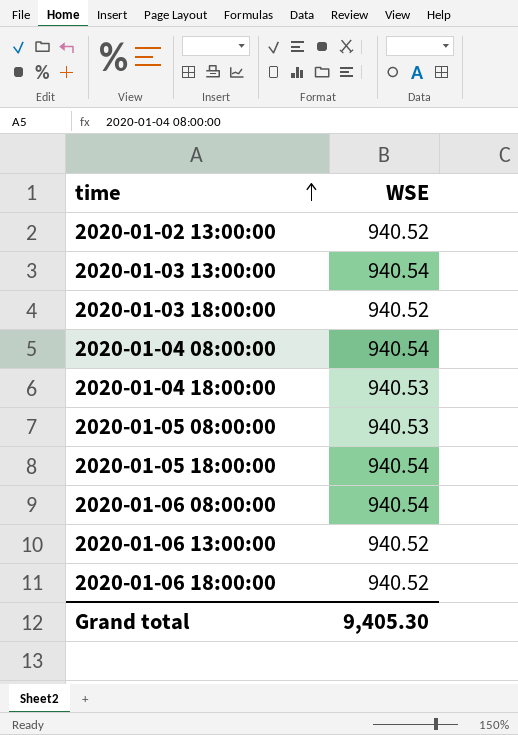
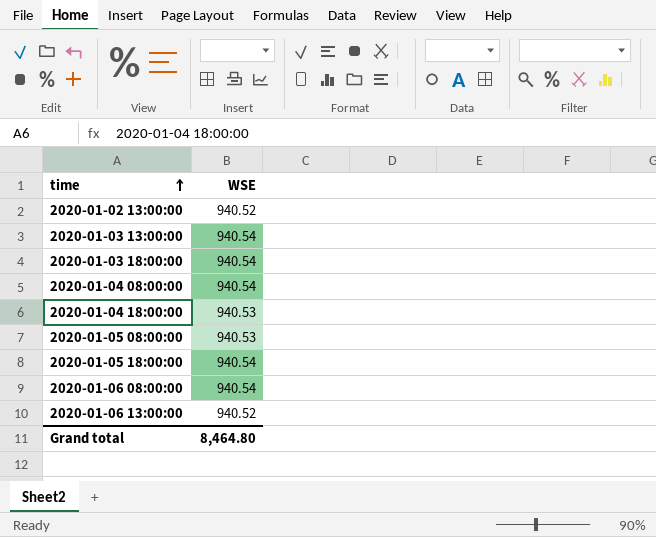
row 2020-01-06 18:00:00: 940.52 -> none
2020-01-03 18:00:00 | WSE: 940.52 -> 940.54
Grand total | WSE: 9,405.30 -> 8,464.80

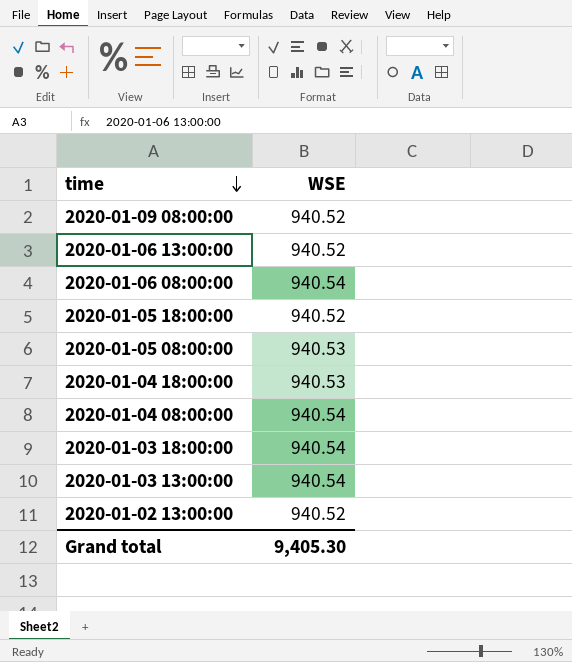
row order: time ascending -> time descending
row 2020-01-09 08:00:00: none -> 940.52
2020-01-05 18:00:00 | WSE: 940.54 -> 940.52
Grand total | WSE: 8,464.80 -> 9,405.30

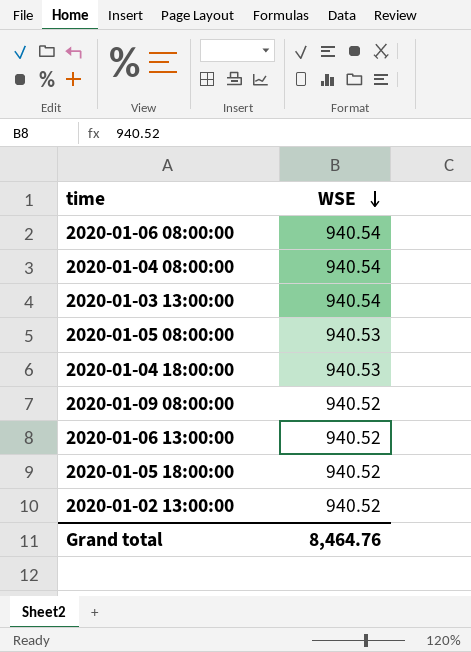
row order: time descending -> WSE descending
row 2020-01-03 18:00:00: 940.54 -> none
Grand total | WSE: 9,405.30 -> 8,464.76

